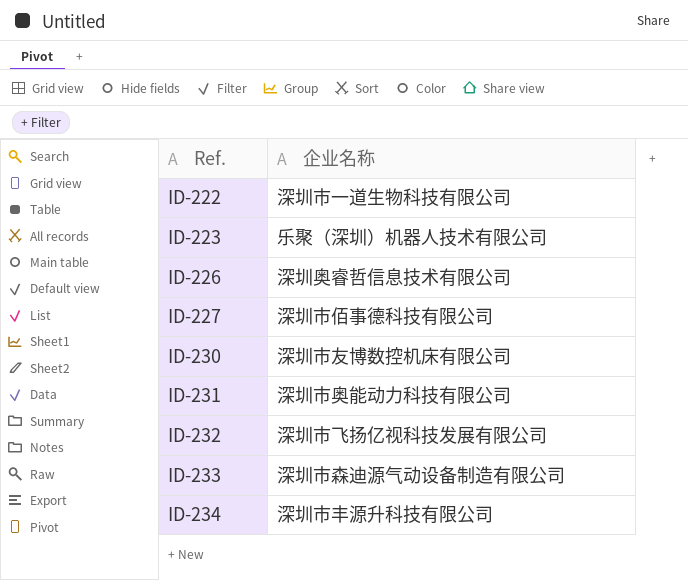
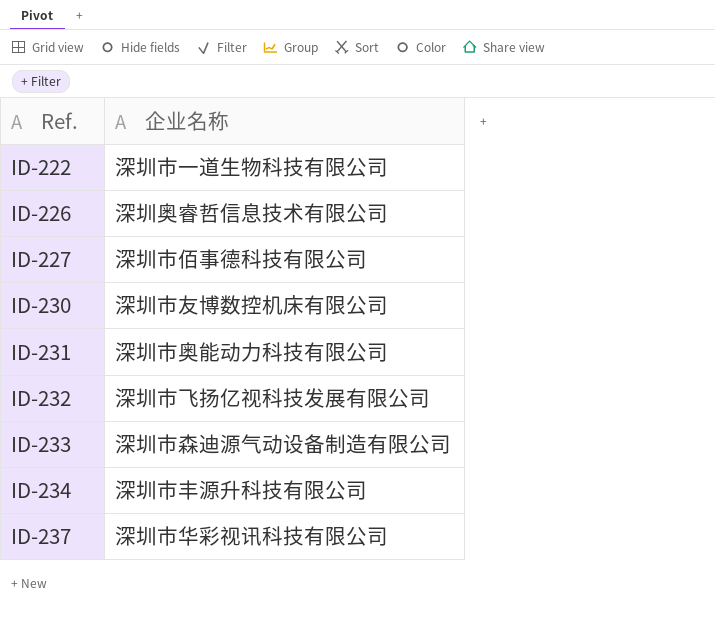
row ID-223: 乐聚（深圳）机器人技术有限公司 -> none
row ID-237: none -> 深圳市华彩视讯科技有限公司

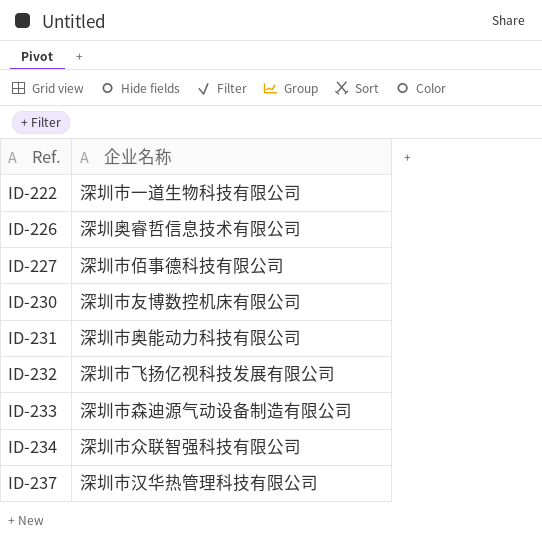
ID-234 | 企业名称: 深圳市丰源升科技有限公司 -> 深圳市众联智强科技有限公司
ID-237 | 企业名称: 深圳市华彩视讯科技有限公司 -> 深圳市汉华热管理科技有限公司

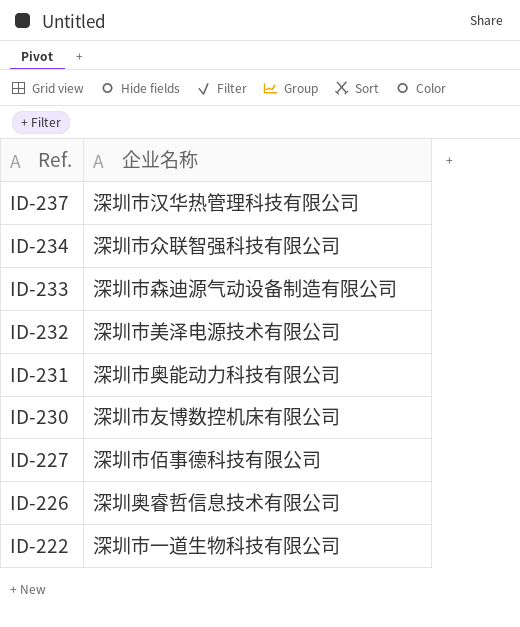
row order: Ref. ascending -> Ref. descending
ID-232 | 企业名称: 深圳市飞扬亿视科技发展有限公司 -> 深圳市美泽电源技术有限公司

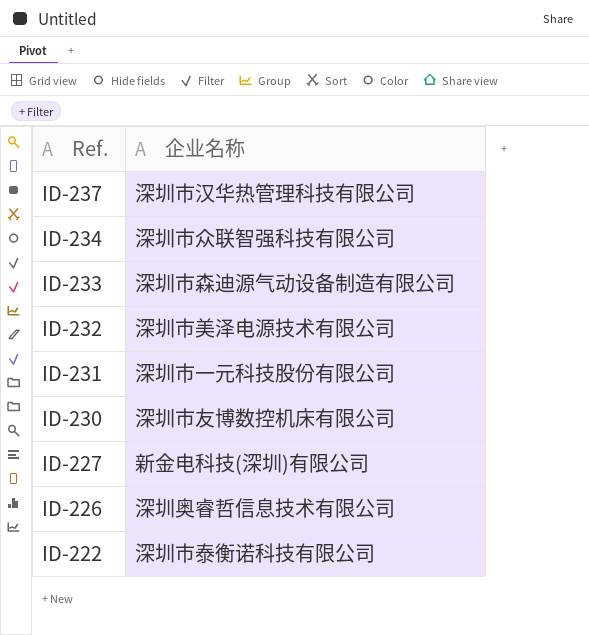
ID-231 | 企业名称: 深圳市奥能动力科技有限公司 -> 深圳市一元科技股份有限公司
ID-227 | 企业名称: 深圳市佰事德科技有限公司 -> 新金电科技(深圳)有限公司
ID-222 | 企业名称: 深圳市一道生物科技有限公司 -> 深圳市泰衡诺科技有限公司

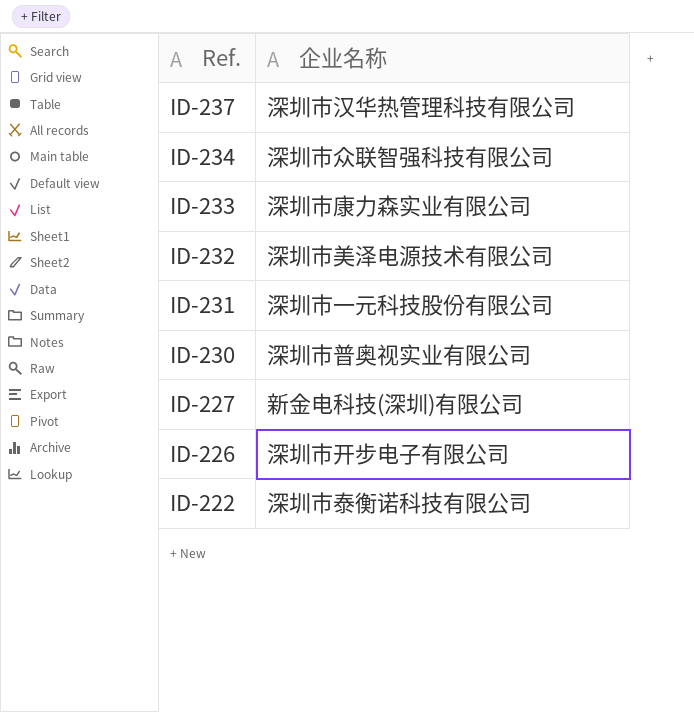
ID-233 | 企业名称: 深圳市森迪源气动设备制造有限公司 -> 深圳市康力森实业有限公司
ID-230 | 企业名称: 深圳市友博数控机床有限公司 -> 深圳市普奥视实业有限公司
ID-226 | 企业名称: 深圳奥睿哲信息技术有限公司 -> 深圳市开步电子有限公司

